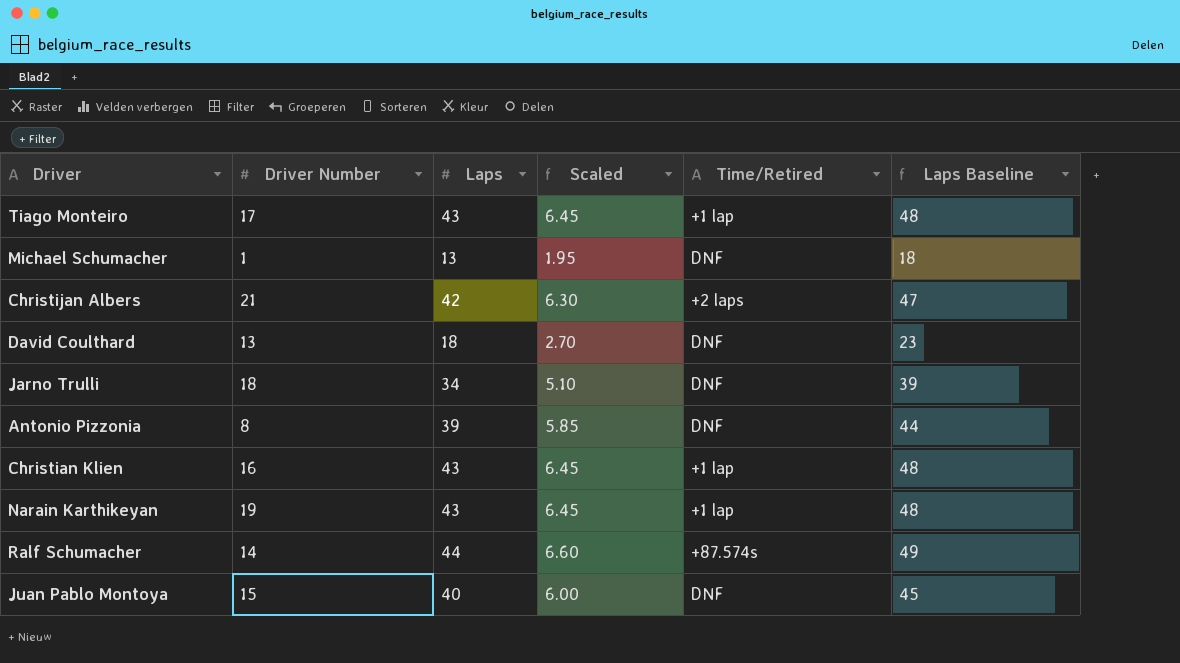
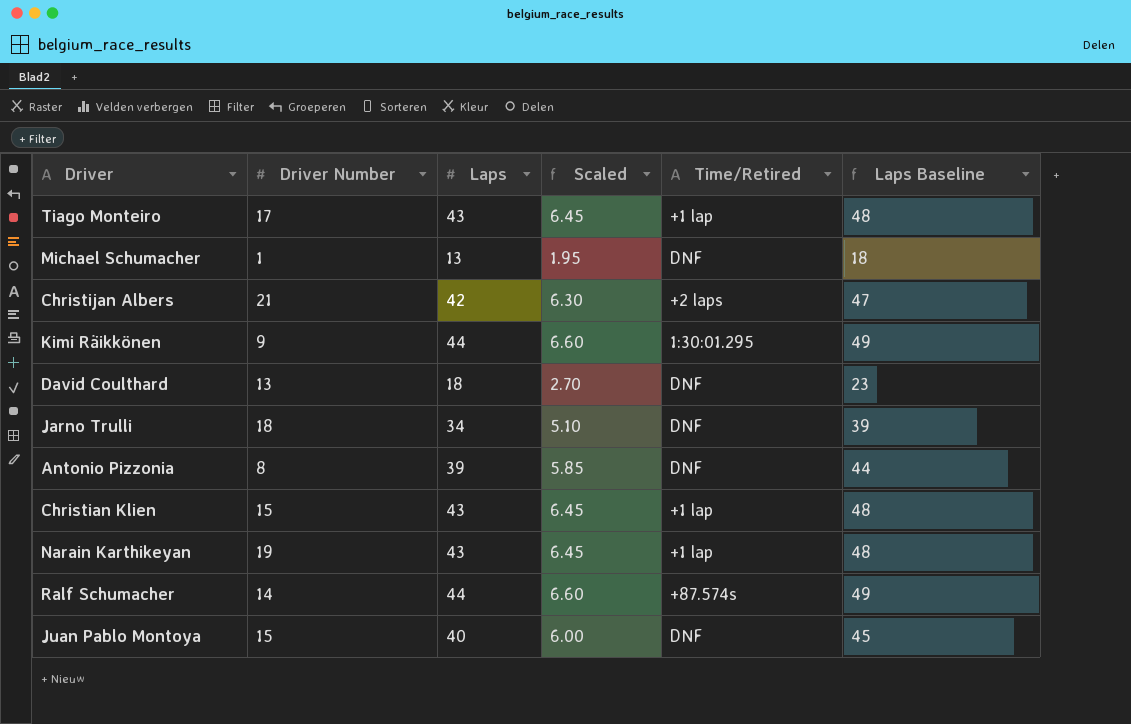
row Kimi Räikkönen: none -> 9 | 44 | 6.60 | 1:30:01.295 | 49
Christian Klien | Driver Number: 16 -> 15

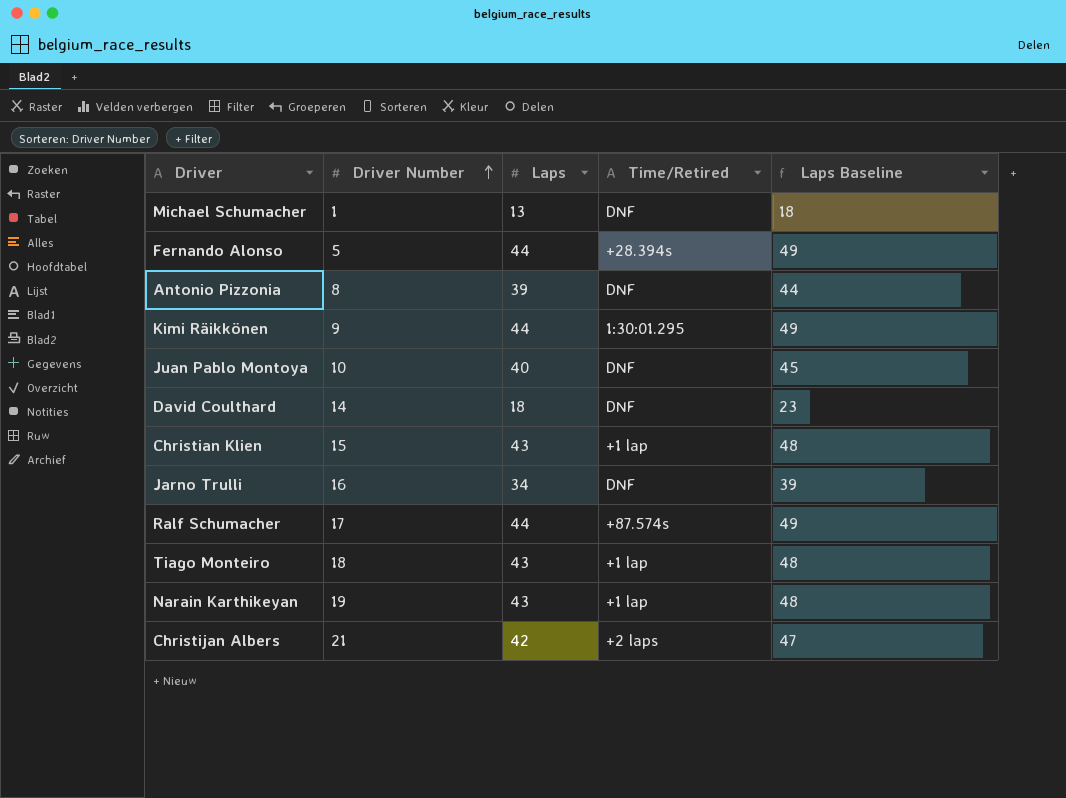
row order: none -> Driver Number ascending
column Scaled | formula: [Laps] * 0.15 -> none
row Fernando Alonso: none -> 5 | 44 | +28.394s | 49
Juan Pablo Montoya | Driver Number: 15 -> 10
David Coulthard | Driver Number: 13 -> 14
Jarno Trulli | Driver Number: 18 -> 16
Ralf Schumacher | Driver Number: 14 -> 17
Tiago Monteiro | Driver Number: 17 -> 18

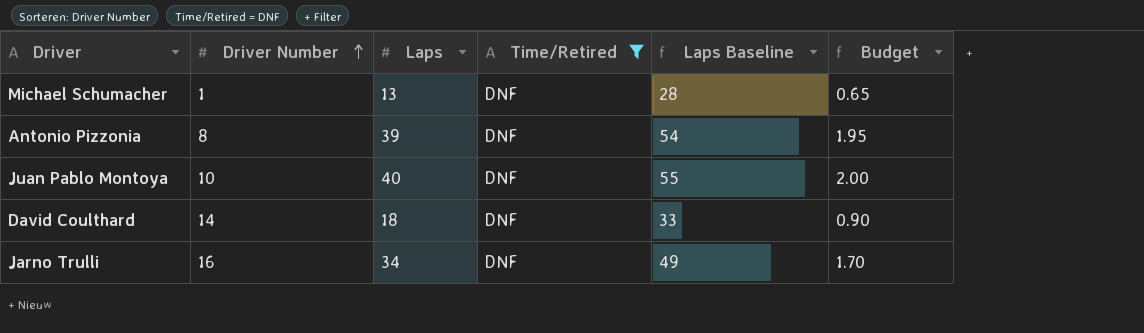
filter: none -> Time/Retired = DNF
column Laps Baseline | formula: [Laps] + 5 -> [Laps] + 15
column Budget | formula: none -> [Laps] * 0.05

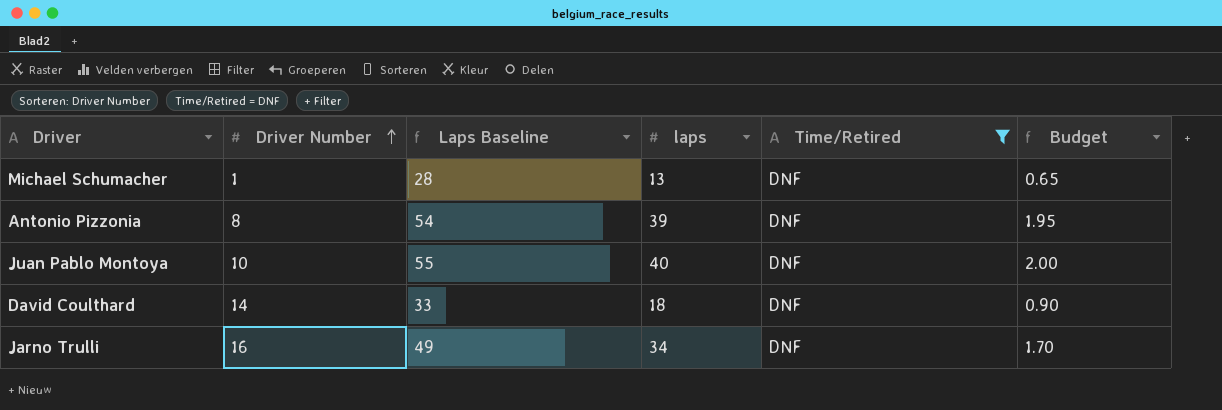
column Laps Baseline | position: 5 -> 3
column name: Laps -> laps

